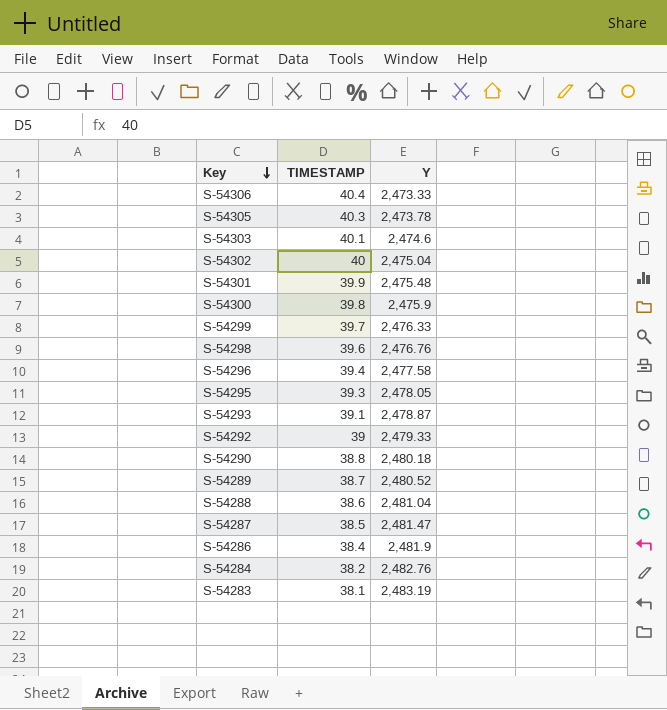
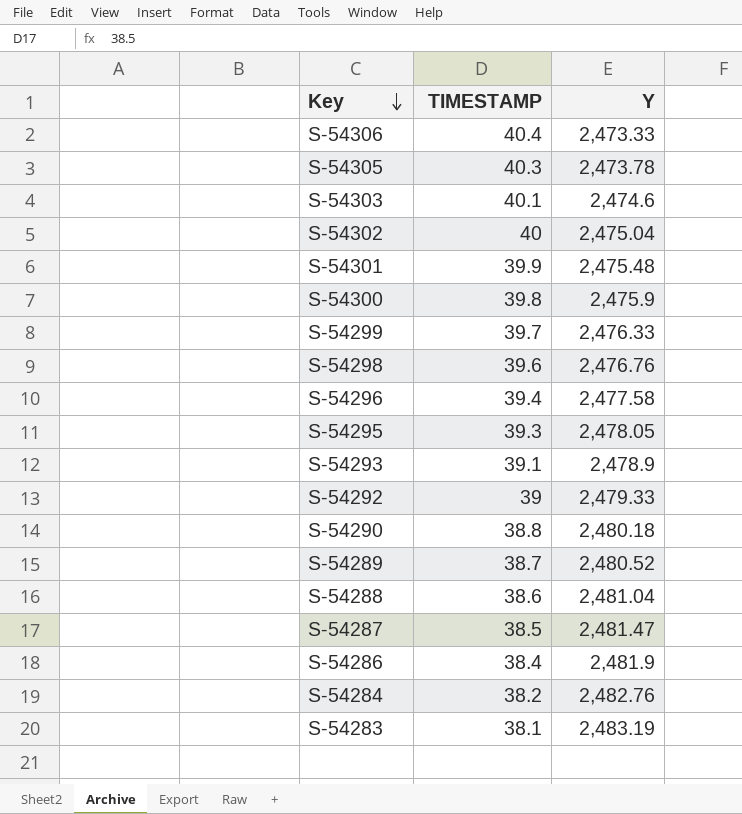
S-54293 | Y: 2,478.87 -> 2,478.9

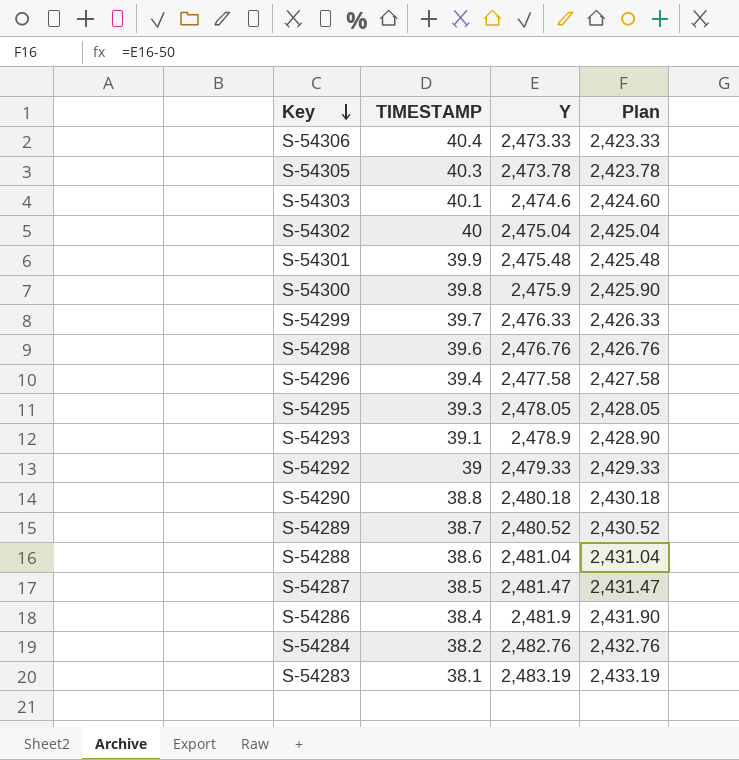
column Plan | formula: none -> [Y] - 50

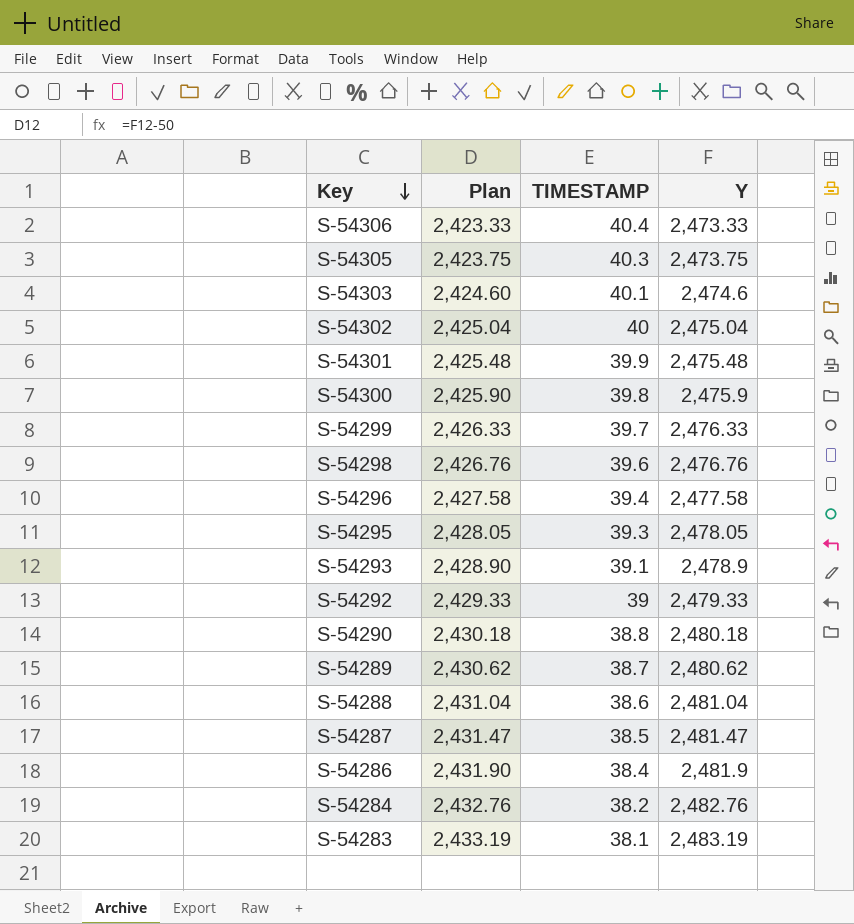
column Plan | position: 4 -> 2
S-54305 | Plan: 2,423.78 -> 2,423.75
S-54305 | Y: 2,473.78 -> 2,473.75
S-54289 | Plan: 2,430.52 -> 2,430.62
S-54289 | Y: 2,480.52 -> 2,480.62

